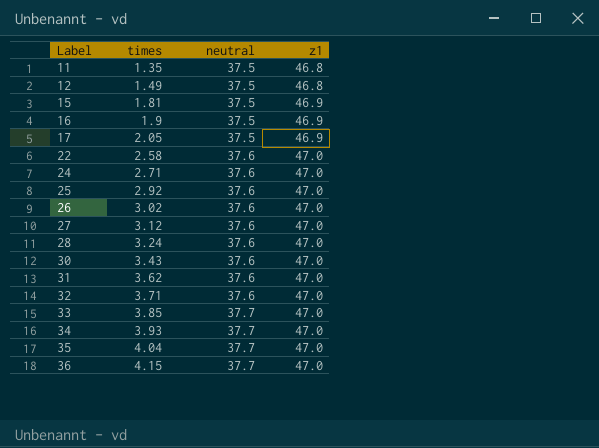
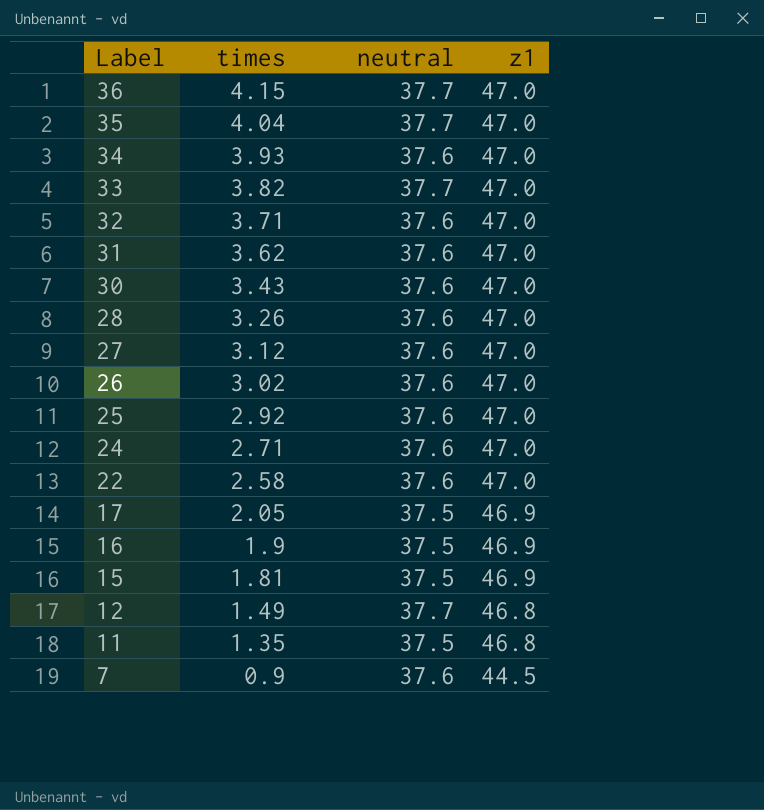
row order: Label ascending -> Label descending
34 | neutral: 37.7 -> 37.6
33 | times: 3.85 -> 3.82
28 | times: 3.24 -> 3.26
12 | neutral: 37.5 -> 37.7
row 7: none -> 0.9 | 37.6 | 44.5

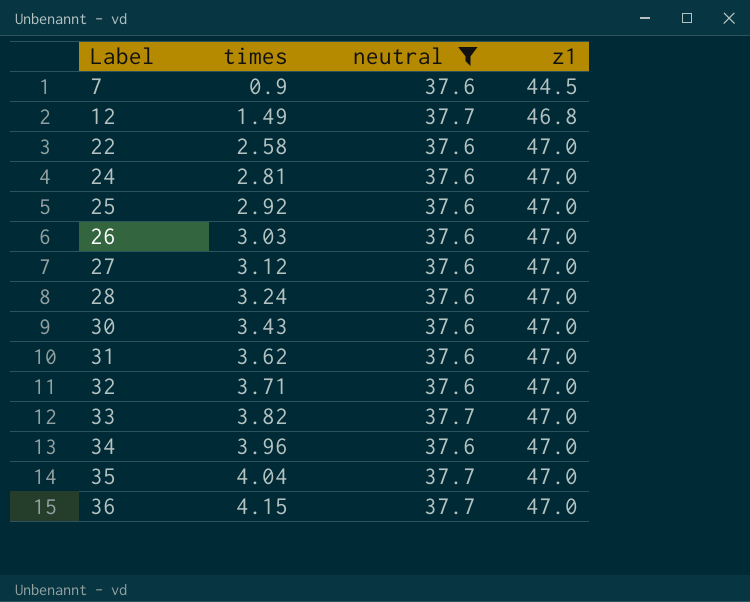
filter: none -> neutral != 37.5
row order: Label descending -> Label ascending
24 | times: 2.71 -> 2.81
26 | times: 3.02 -> 3.03
28 | times: 3.26 -> 3.24
34 | times: 3.93 -> 3.96

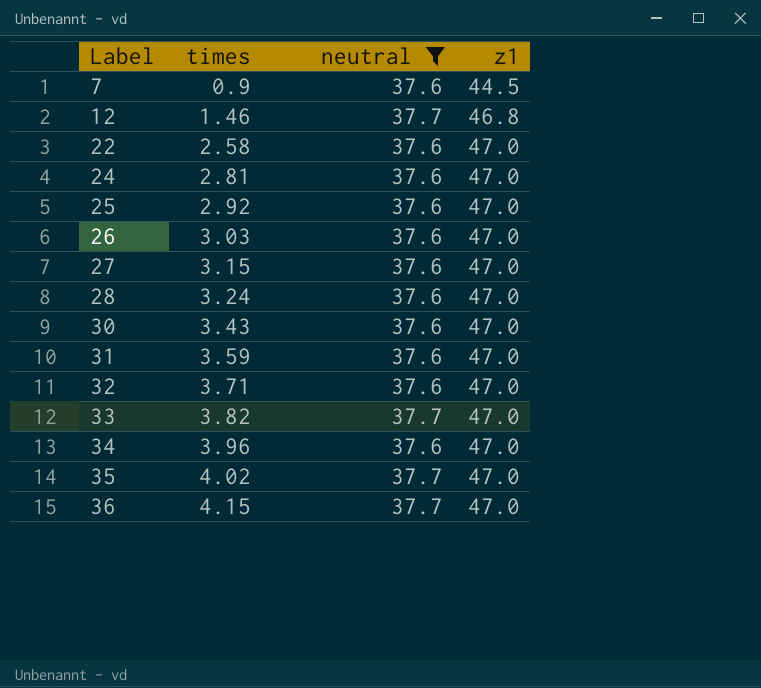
12 | times: 1.49 -> 1.46
27 | times: 3.12 -> 3.15
31 | times: 3.62 -> 3.59
35 | times: 4.04 -> 4.02

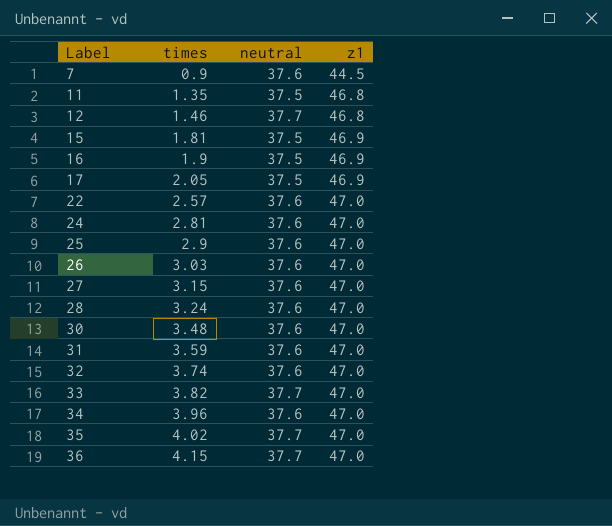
filter: neutral != 37.5 -> none
22 | times: 2.58 -> 2.57
25 | times: 2.92 -> 2.9
30 | times: 3.43 -> 3.48
32 | times: 3.71 -> 3.74

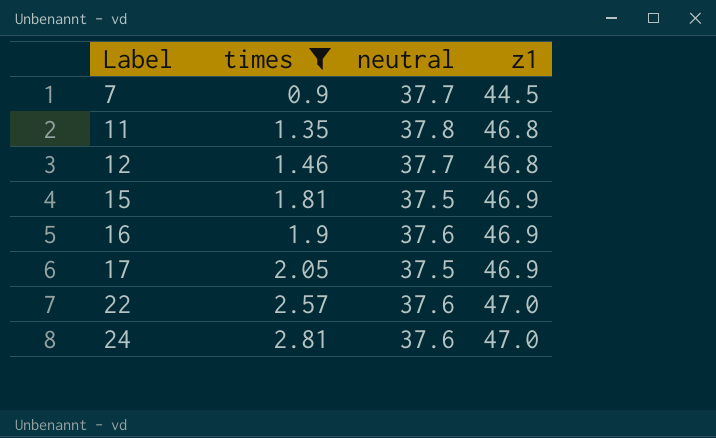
filter: none -> times <= 2.81
7 | neutral: 37.6 -> 37.7
11 | neutral: 37.5 -> 37.8
16 | neutral: 37.5 -> 37.6

